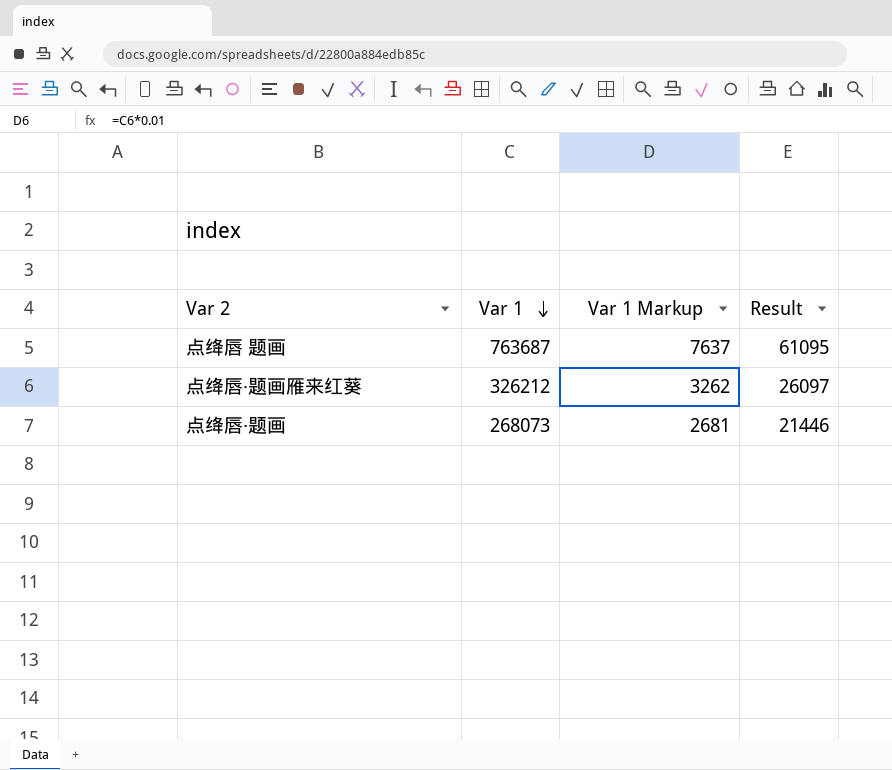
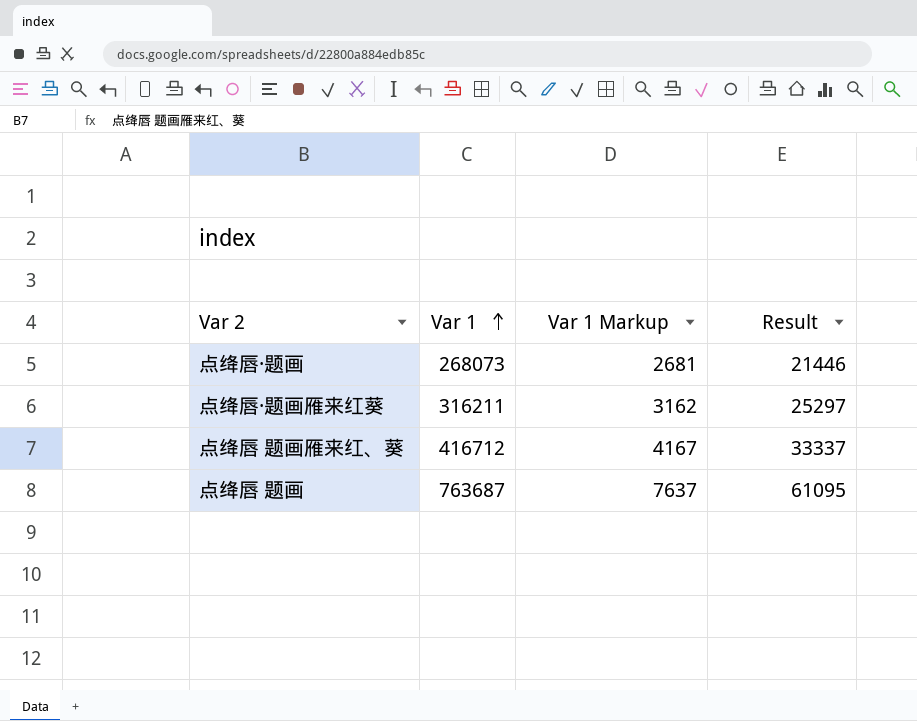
row order: Var 1 descending -> Var 1 ascending
点绛唇·题画雁来红葵 | Var 1: 326212 -> 316211
点绛唇·题画雁来红葵 | Var 1 Markup: 3262 -> 3162
点绛唇·题画雁来红葵 | Result: 26097 -> 25297
row 点绛唇 题画雁来红、葵: none -> 416712 | 4167 | 33337

